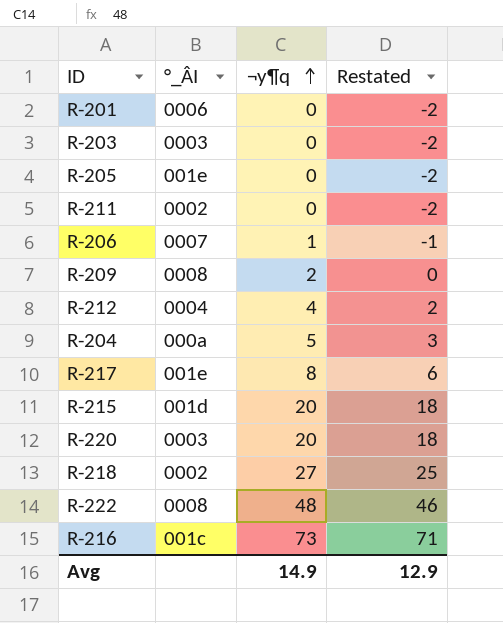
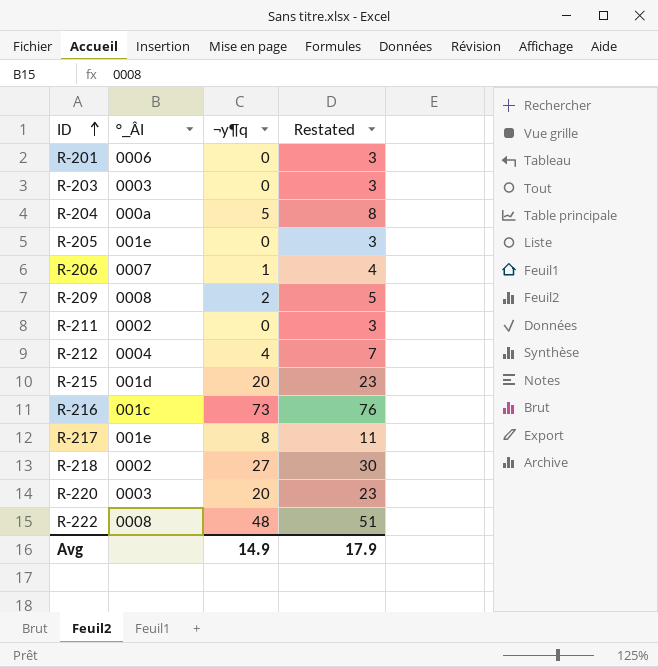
row order: ¬y¶q ascending -> ID ascending
column Restated | formula: [¬y¶q] - 2 -> [¬y¶q] + 3
Avg | Restated: 12.9 -> 17.9

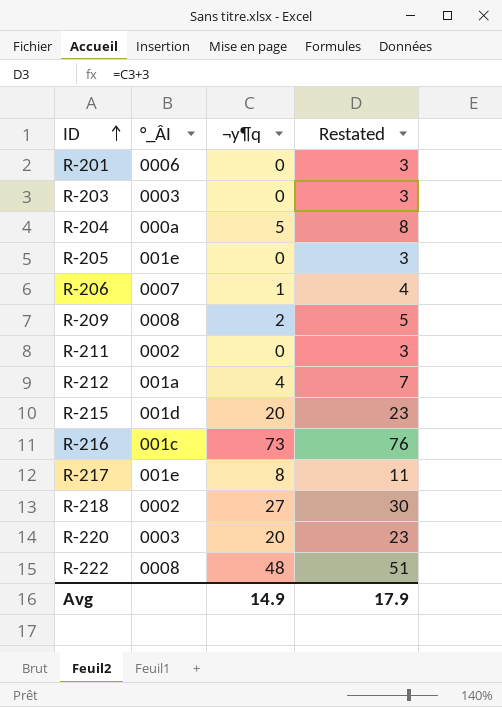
R-212 | °_ÂI: 0004 -> 001a

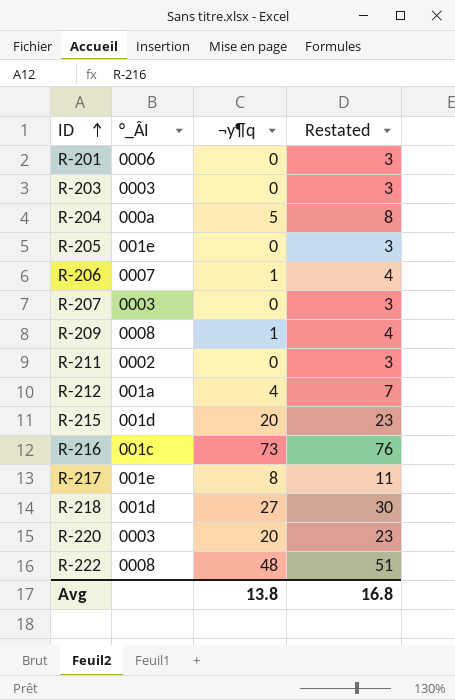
row R-207: none -> 0003 | 0 | 3
R-209 | ¬y¶q: 2 -> 1
R-209 | Restated: 5 -> 4
R-218 | °_ÂI: 0002 -> 001d
Avg | ¬y¶q: 14.9 -> 13.8
Avg | Restated: 17.9 -> 16.8

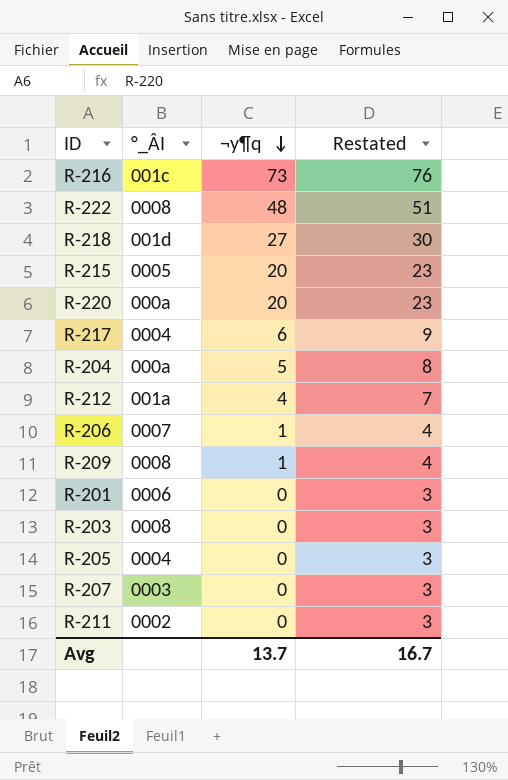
row order: ID ascending -> ¬y¶q descending
R-215 | °_ÂI: 001d -> 0005
R-220 | °_ÂI: 0003 -> 000a
R-217 | °_ÂI: 001e -> 0004
R-217 | ¬y¶q: 8 -> 6
R-217 | Restated: 11 -> 9
R-203 | °_ÂI: 0003 -> 0008
R-205 | °_ÂI: 001e -> 0004
Avg | ¬y¶q: 13.8 -> 13.7
Avg | Restated: 16.8 -> 16.7

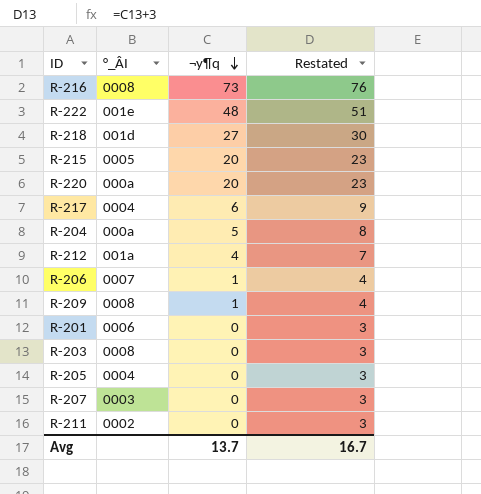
R-216 | °_ÂI: 001c -> 0008
R-222 | °_ÂI: 0008 -> 001e

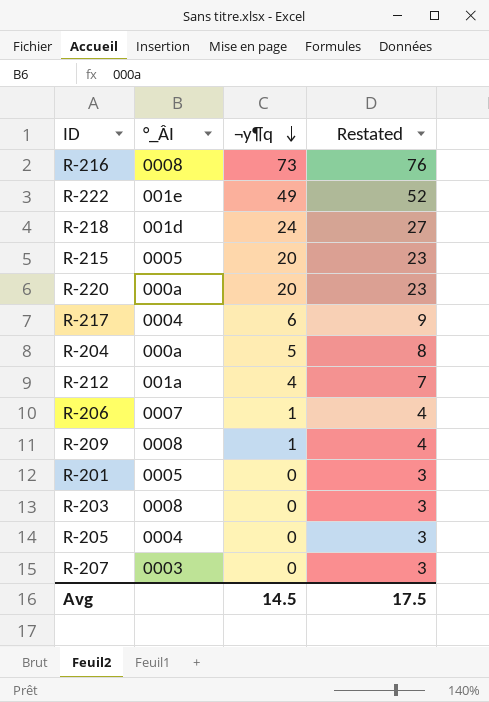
row R-211: 0002 | 0 | 3 -> none
R-222 | ¬y¶q: 48 -> 49
R-222 | Restated: 51 -> 52
R-218 | ¬y¶q: 27 -> 24
R-218 | Restated: 30 -> 27
R-201 | °_ÂI: 0006 -> 0005
Avg | ¬y¶q: 13.7 -> 14.5
Avg | Restated: 16.7 -> 17.5

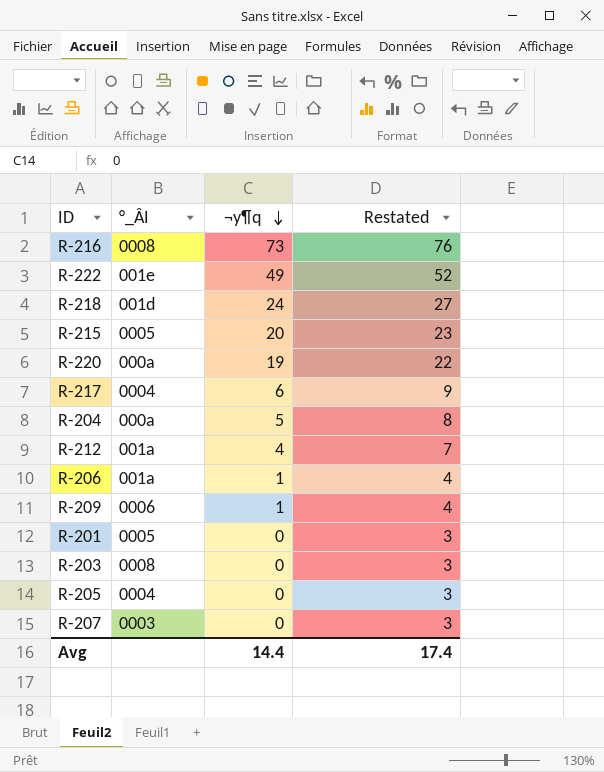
R-220 | ¬y¶q: 20 -> 19
R-220 | Restated: 23 -> 22
R-206 | °_ÂI: 0007 -> 001a
R-209 | °_ÂI: 0008 -> 0006
Avg | ¬y¶q: 14.5 -> 14.4
Avg | Restated: 17.5 -> 17.4

